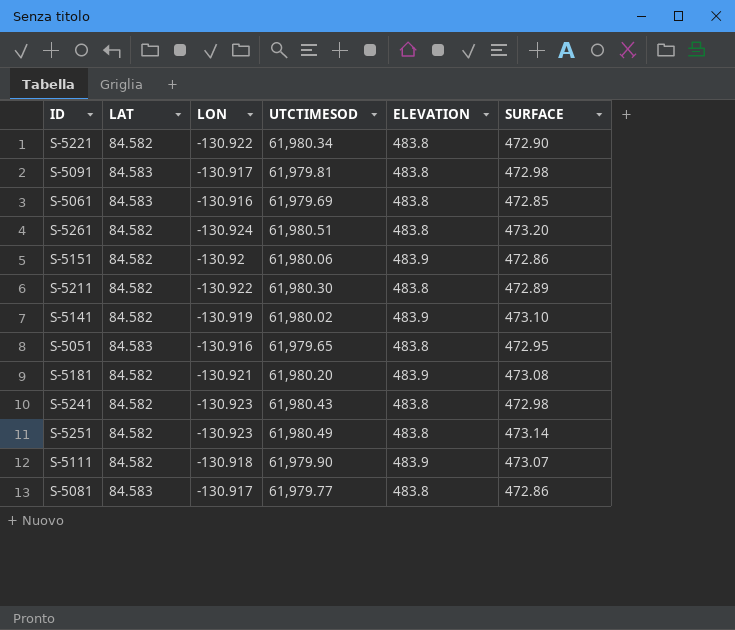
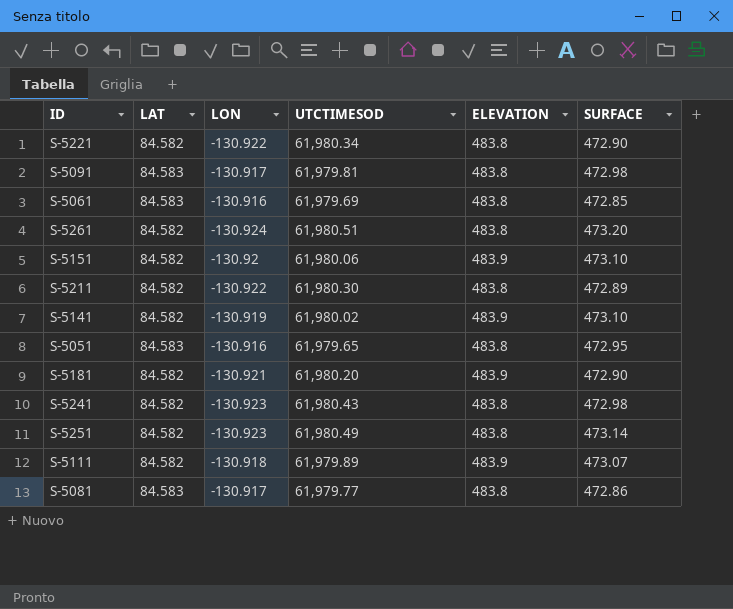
S-5151 | SURFACE: 472.86 -> 473.10
S-5181 | SURFACE: 473.08 -> 472.90
S-5111 | UTCTIMESOD: 61,979.90 -> 61,979.89

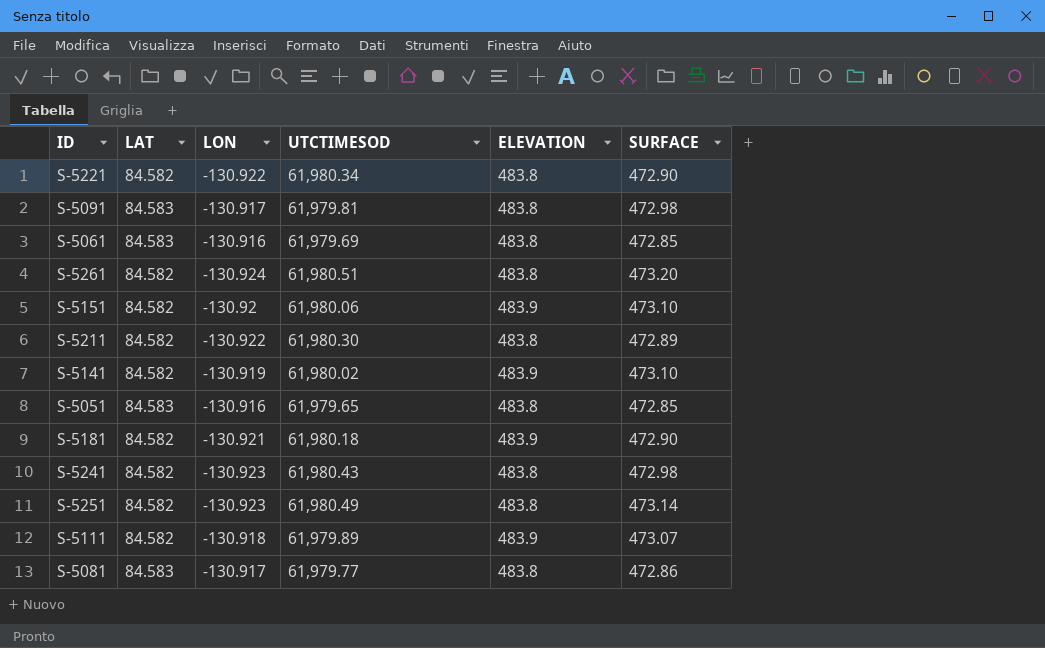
S-5051 | SURFACE: 472.95 -> 472.85
S-5181 | UTCTIMESOD: 61,980.20 -> 61,980.18

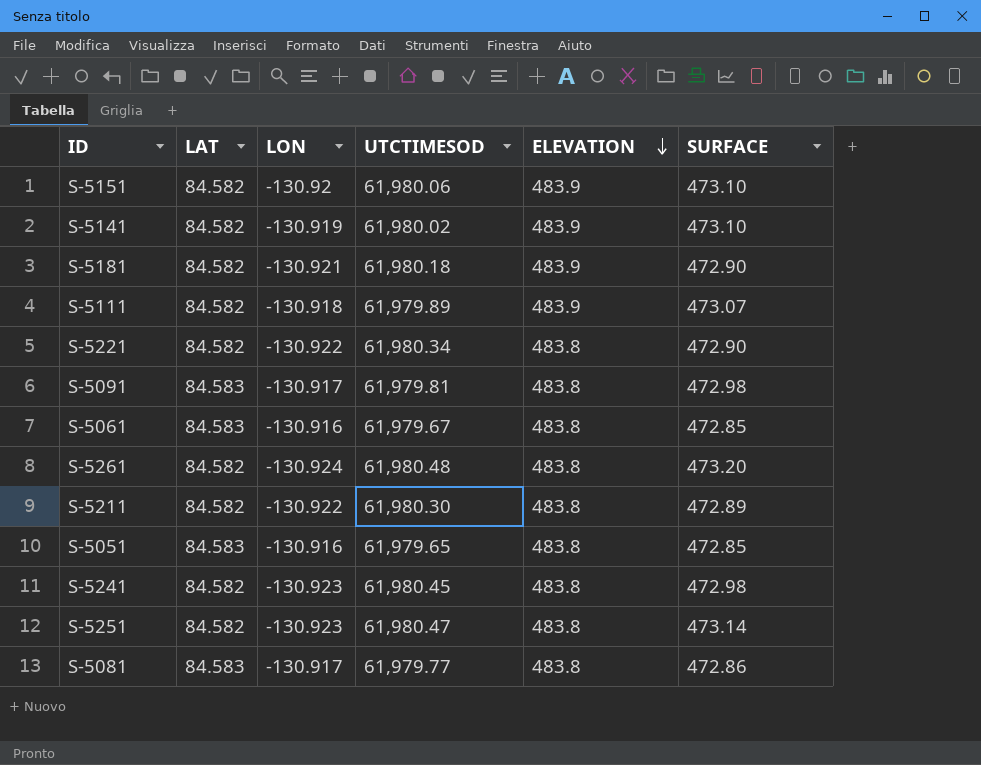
row order: none -> ELEVATION descending
S-5061 | UTCTIMESOD: 61,979.69 -> 61,979.67
S-5261 | UTCTIMESOD: 61,980.51 -> 61,980.48
S-5241 | UTCTIMESOD: 61,980.43 -> 61,980.45
S-5251 | UTCTIMESOD: 61,980.49 -> 61,980.47

